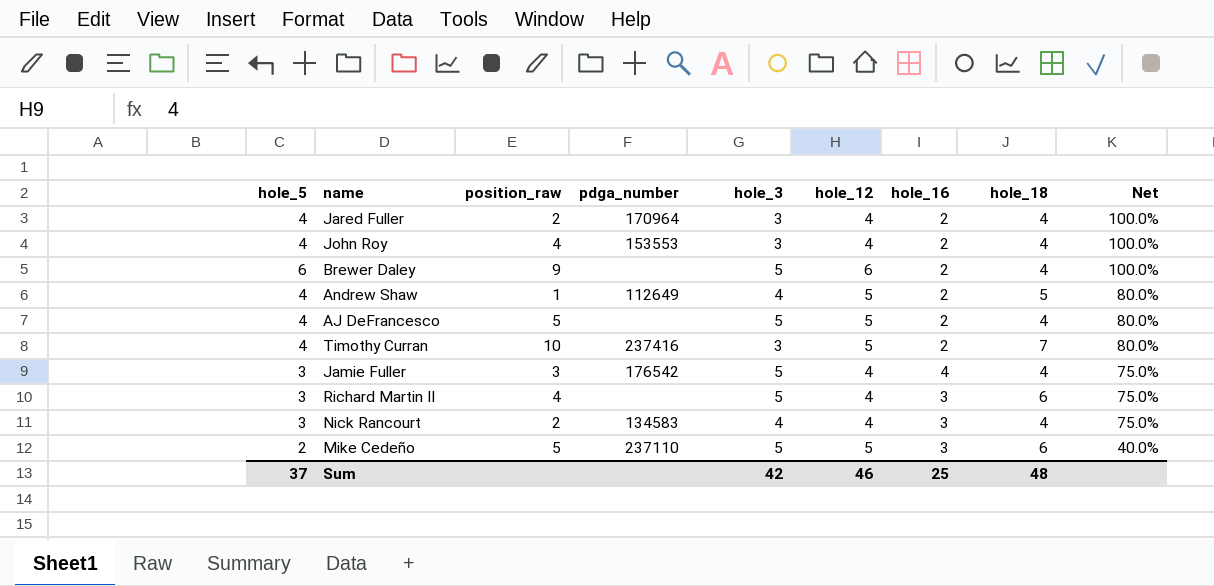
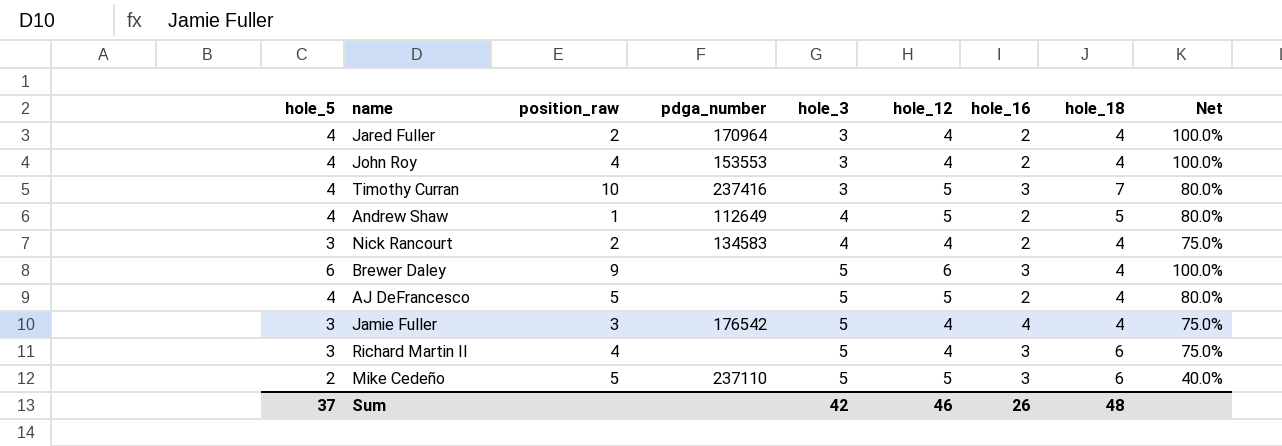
row order: Net descending -> hole_3 ascending
Timothy Curran | hole_16: 2 -> 3
Nick Rancourt | hole_16: 3 -> 2
Brewer Daley | hole_16: 2 -> 3
Sum | hole_16: 25 -> 26

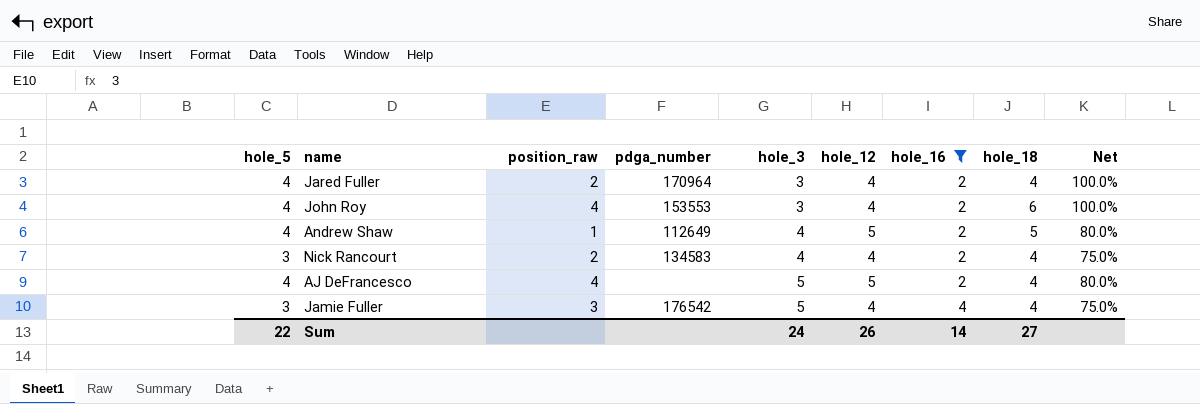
filter: none -> hole_16 != 3
John Roy | hole_18: 4 -> 6
AJ DeFrancesco | position_raw: 5 -> 4
Sum | hole_5: 37 -> 22
Sum | hole_3: 42 -> 24
Sum | hole_12: 46 -> 26
Sum | hole_16: 26 -> 14
Sum | hole_18: 48 -> 27

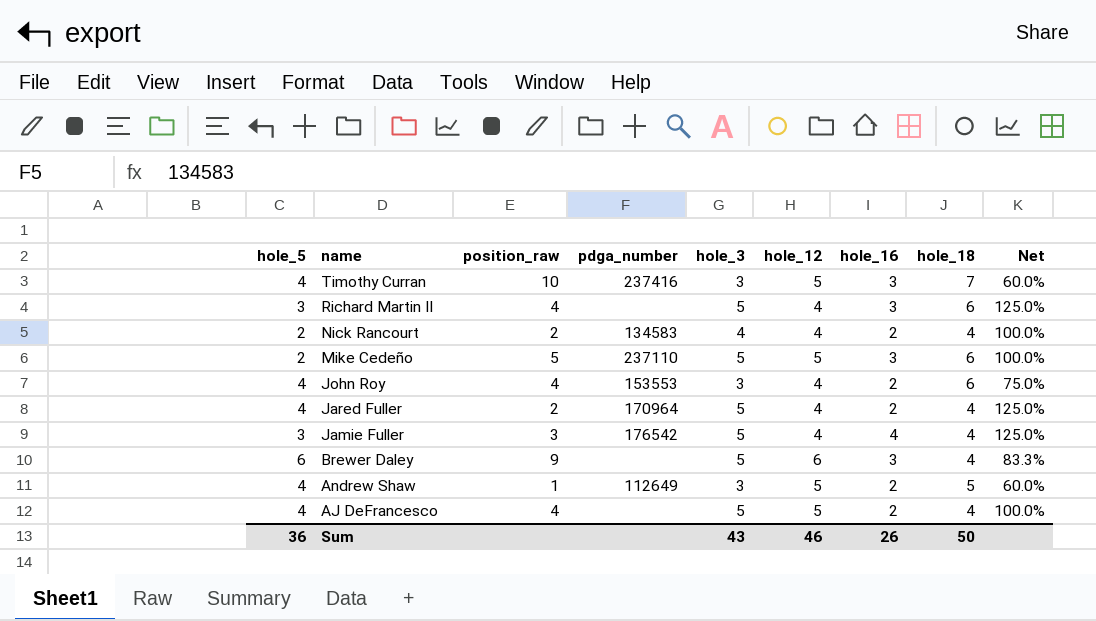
filter: hole_16 != 3 -> none
row order: hole_3 ascending -> name descending
column Net | formula: [hole_5] / [hole_12] -> [hole_3] / [hole_12]
Nick Rancourt | hole_5: 3 -> 2
Jared Fuller | hole_3: 3 -> 5
Andrew Shaw | hole_3: 4 -> 3
Sum | hole_5: 22 -> 36
Sum | hole_3: 24 -> 43
Sum | hole_12: 26 -> 46
Sum | hole_16: 14 -> 26
Sum | hole_18: 27 -> 50

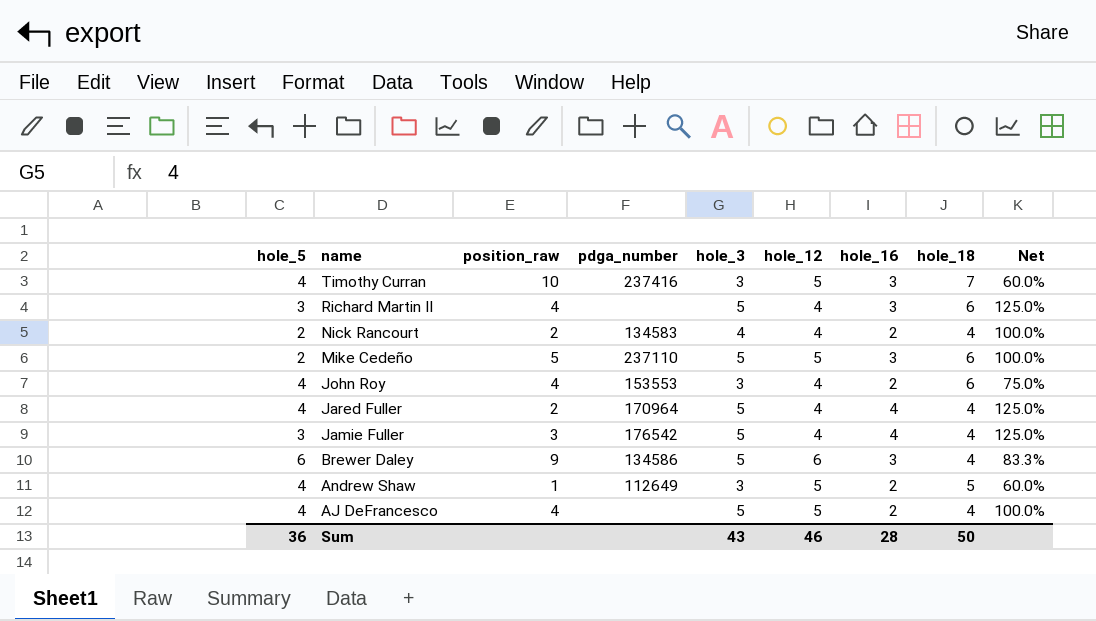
Jared Fuller | hole_16: 2 -> 4
Brewer Daley | pdga_number: none -> 134586
Sum | hole_16: 26 -> 28

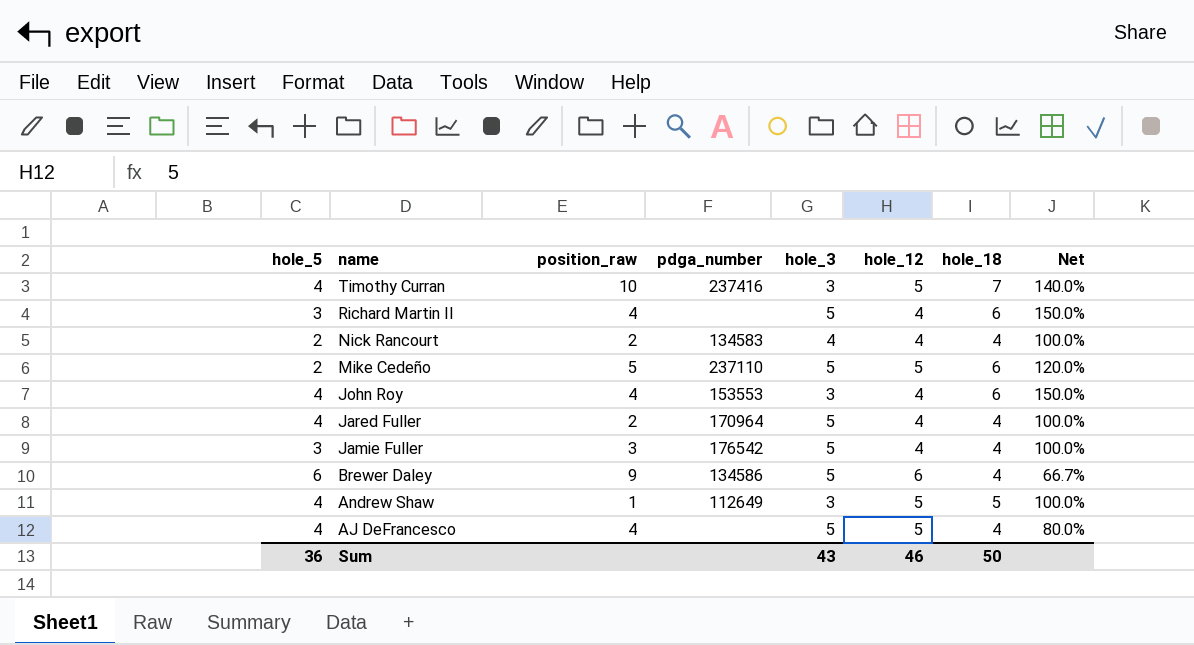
column hole_16 | position: 7 -> none
column Net | formula: [hole_3] / [hole_12] -> [hole_18] / [hole_12]

